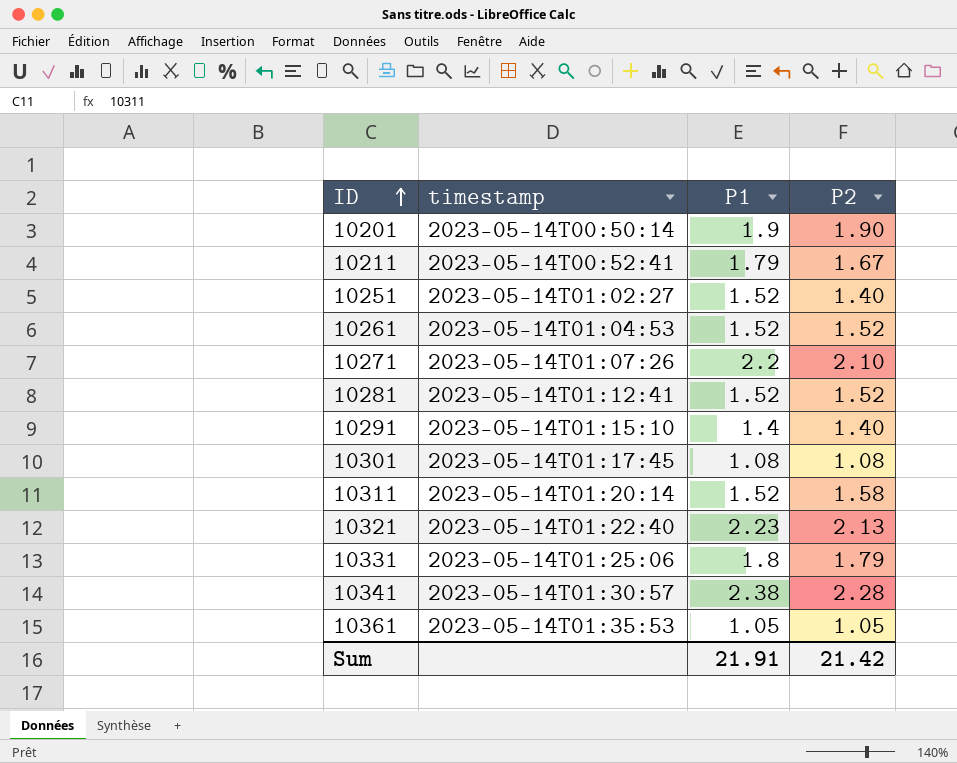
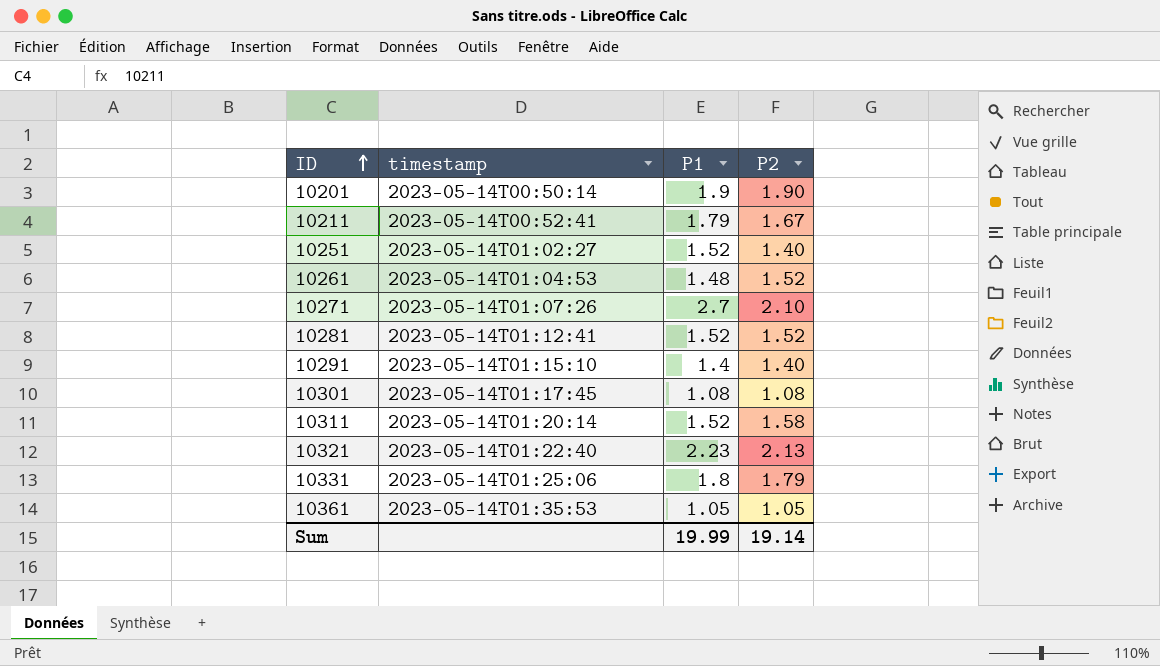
row 10341: 2023-05-14T01:30:57 | 2.38 | 2.28 -> none
10261 | P1: 1.52 -> 1.48
10271 | P1: 2.2 -> 2.7
Sum | P1: 21.91 -> 19.99
Sum | P2: 21.42 -> 19.14

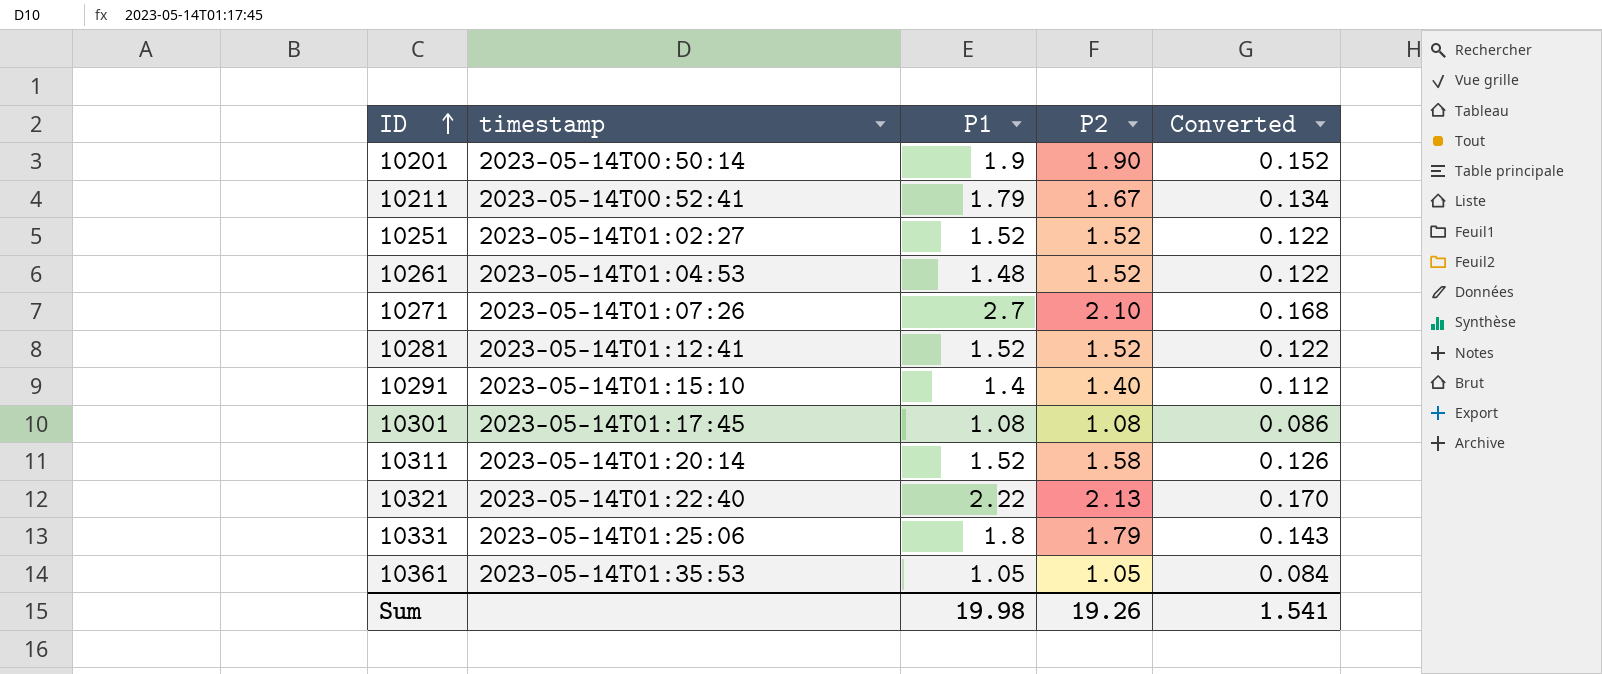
column Converted | formula: none -> [P2] * 0.08
10251 | P2: 1.40 -> 1.52
10321 | P1: 2.23 -> 2.22
Sum | P1: 19.99 -> 19.98
Sum | P2: 19.14 -> 19.26

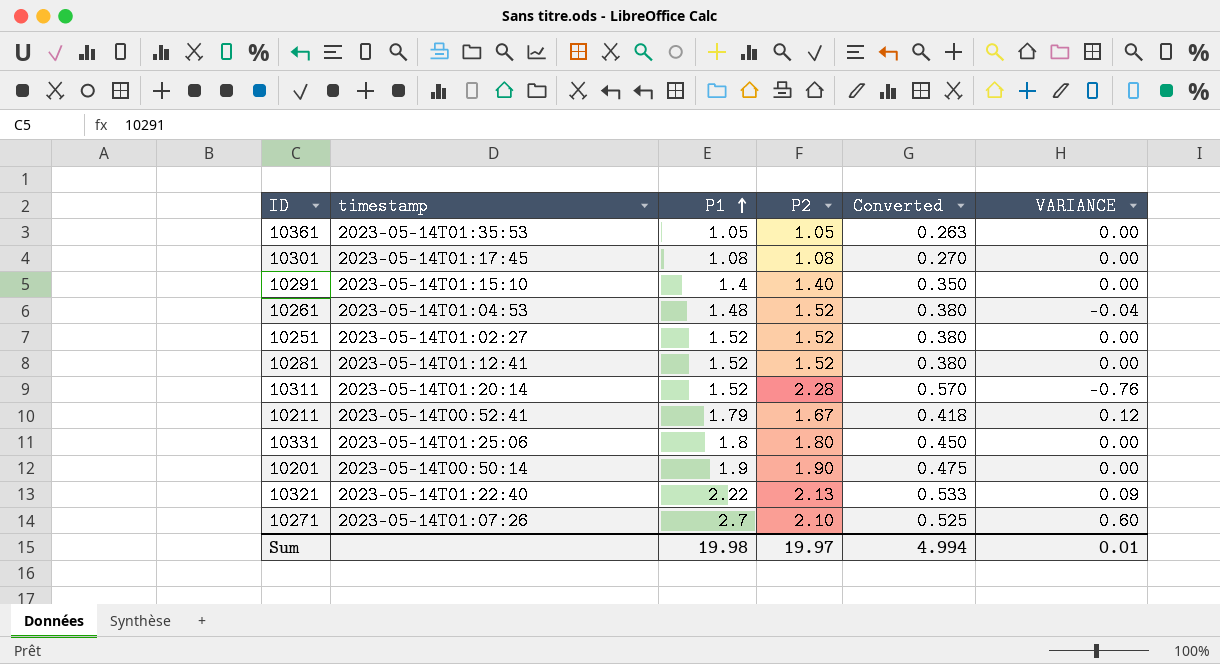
row order: ID ascending -> P1 ascending
column Converted | formula: [P2] * 0.08 -> [P2] * 0.25
column VARIANCE | formula: none -> [P1] - [P2]
10311 | P2: 1.58 -> 2.28
10331 | P2: 1.79 -> 1.80
Sum | P2: 19.26 -> 19.97
Sum | Converted: 1.541 -> 4.994

